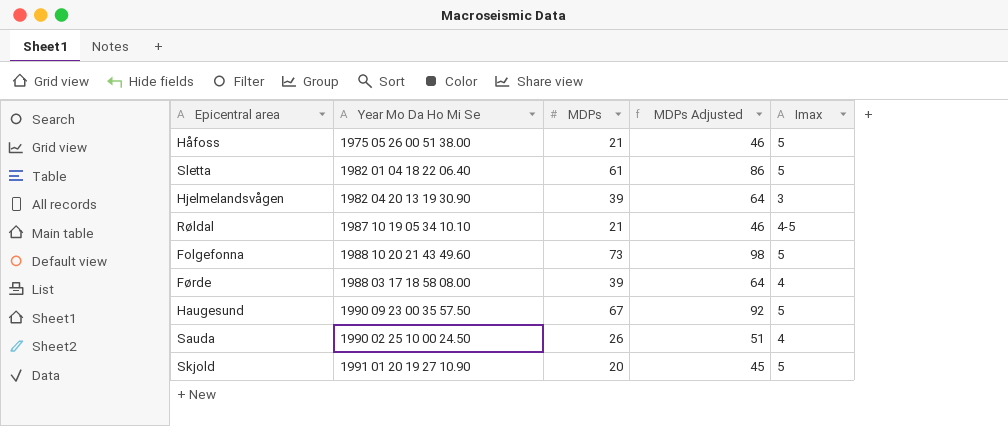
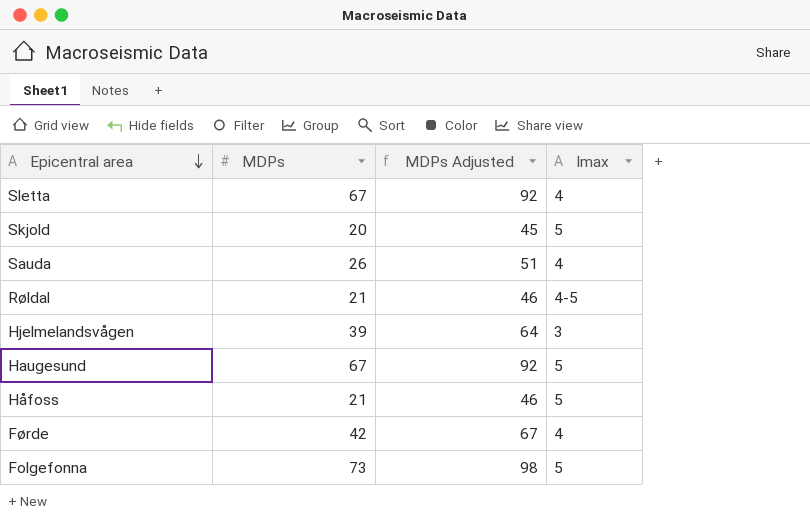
row order: none -> Epicentral area descending
column Year Mo Da Ho Mi Se | position: 2 -> none
Sletta | MDPs: 61 -> 67
Sletta | MDPs Adjusted: 86 -> 92
Sletta | Imax: 5 -> 4
Førde | MDPs: 39 -> 42
Førde | MDPs Adjusted: 64 -> 67

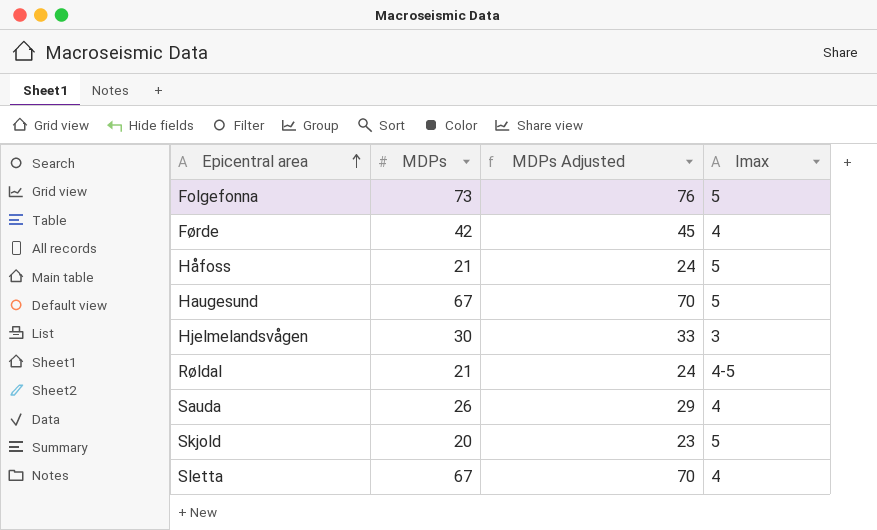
row order: Epicentral area descending -> Epicentral area ascending
column MDPs Adjusted | formula: [MDPs] + 25 -> [MDPs] + 3
Hjelmelandsvågen | MDPs: 39 -> 30

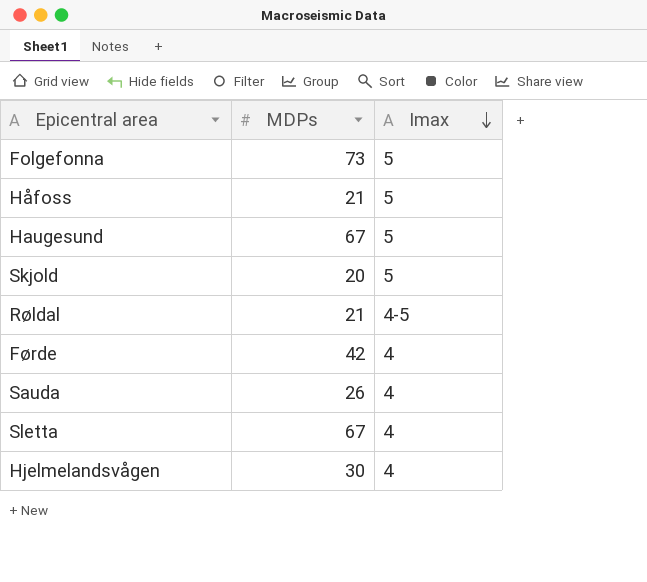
row order: Epicentral area ascending -> Imax descending
column MDPs Adjusted | formula: [MDPs] + 3 -> none
Hjelmelandsvågen | Imax: 3 -> 4

